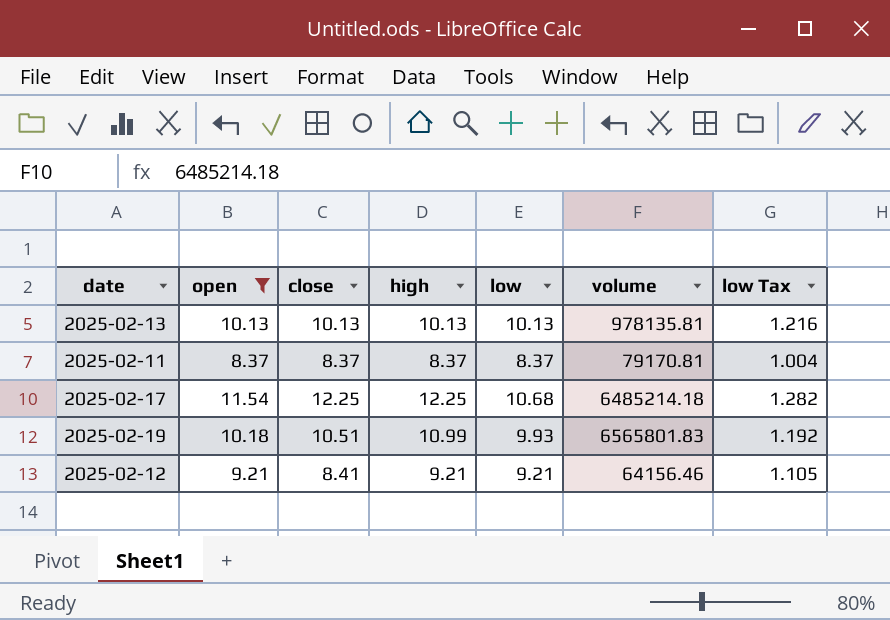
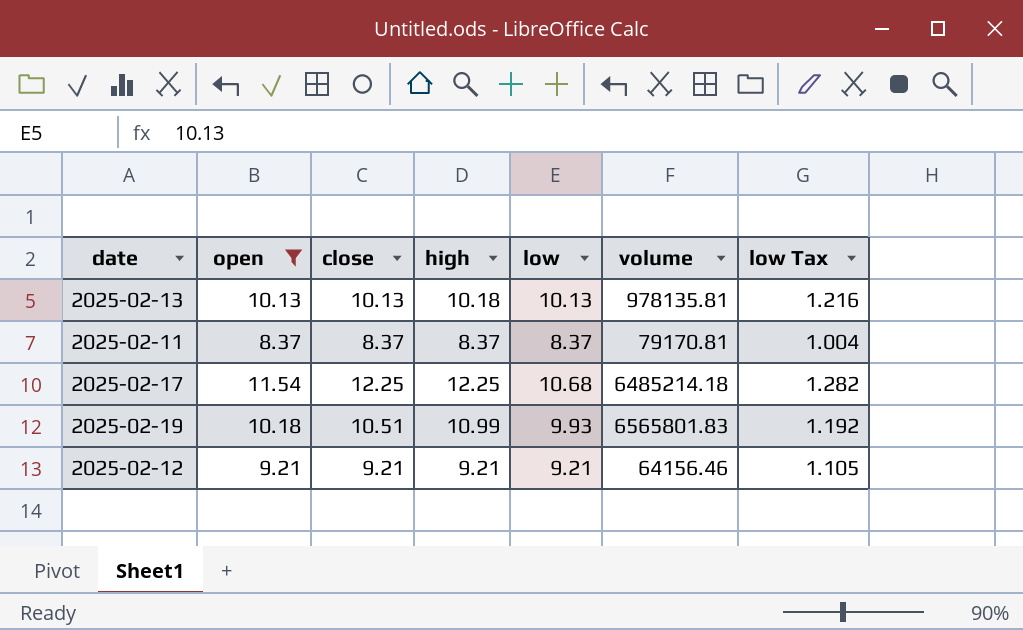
2025-02-13 | high: 10.13 -> 10.18
2025-02-12 | close: 8.41 -> 9.21

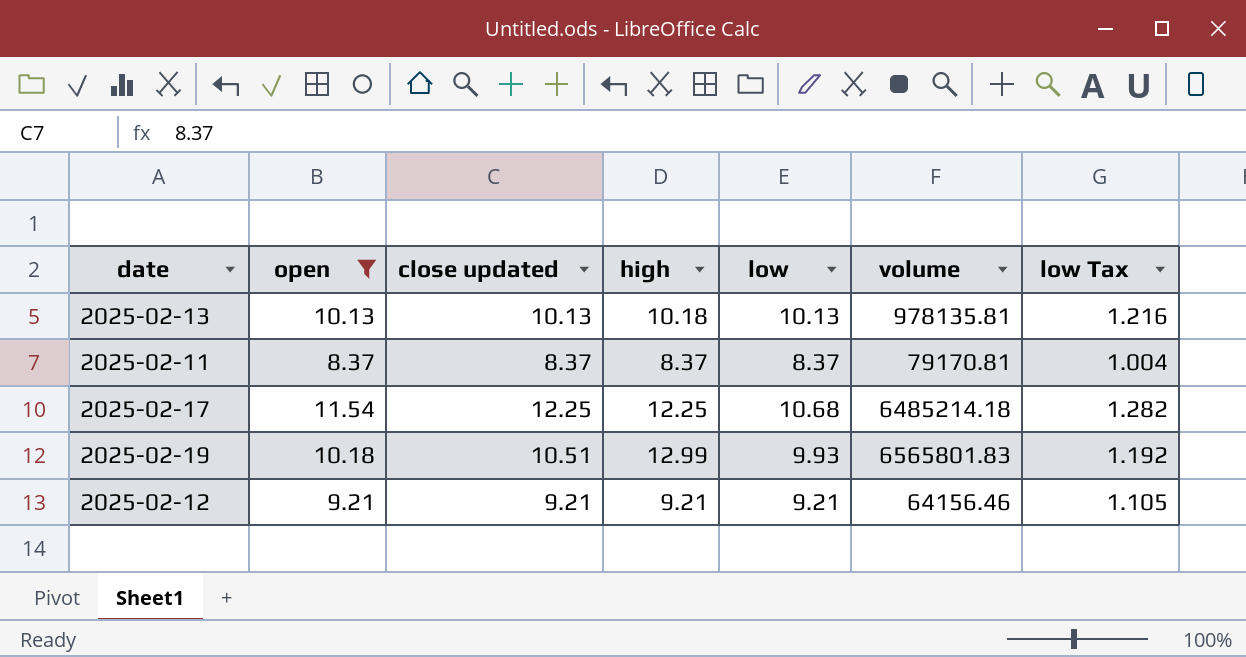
column name: close -> close updated
2025-02-19 | high: 10.99 -> 12.99

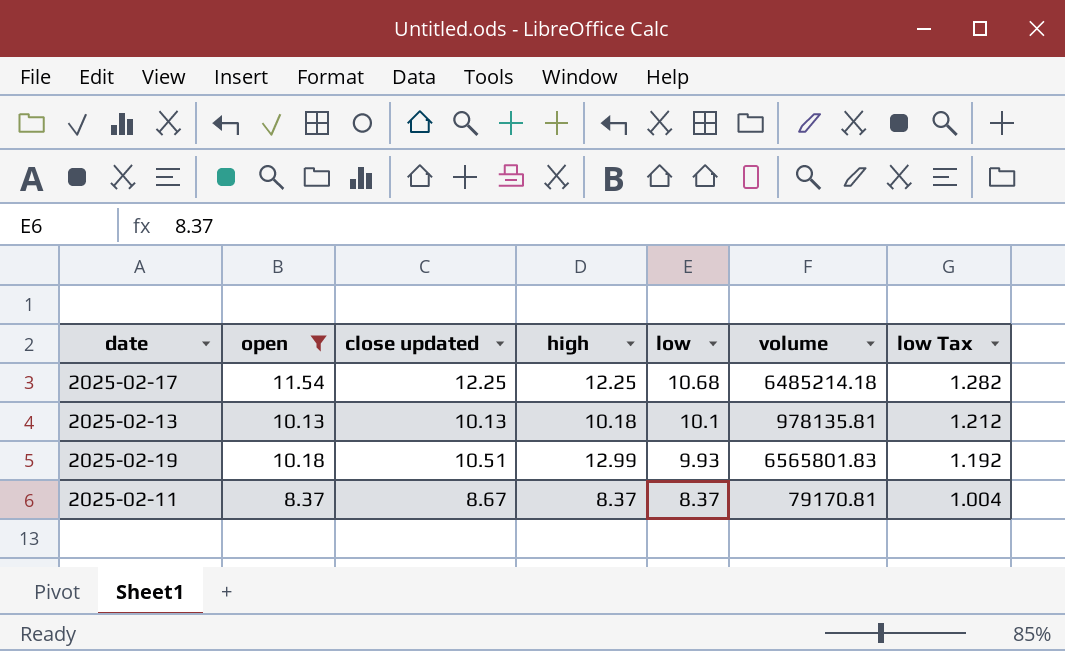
row order: none -> low descending
row 2025-02-12: 9.21 | 9.21 | 9.21 | 9.21 | 64156.46 | 1.105 -> none
2025-02-13 | low: 10.13 -> 10.1
2025-02-13 | low Tax: 1.216 -> 1.212
2025-02-11 | close updated: 8.37 -> 8.67

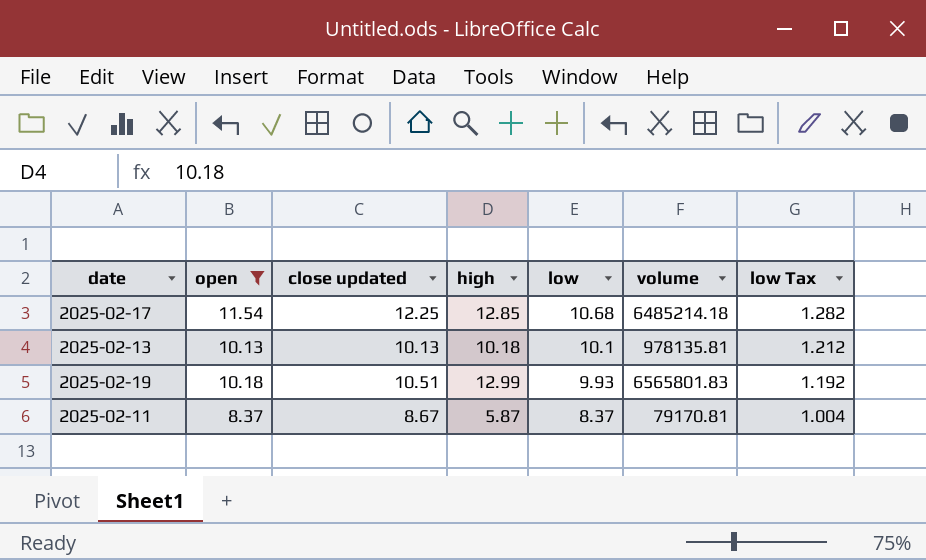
2025-02-17 | high: 12.25 -> 12.85
2025-02-11 | high: 8.37 -> 5.87

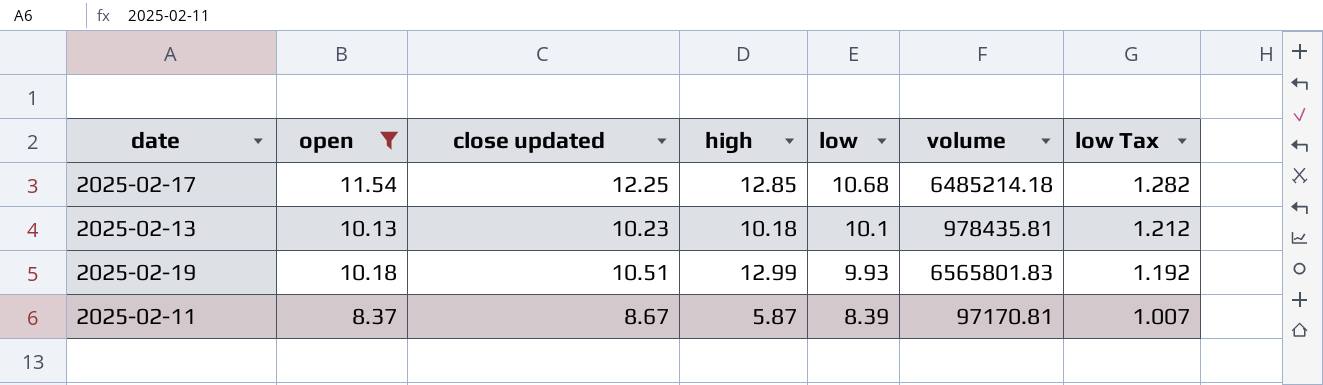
2025-02-13 | close updated: 10.13 -> 10.23
2025-02-13 | volume: 978135.81 -> 978435.81
2025-02-11 | low: 8.37 -> 8.39
2025-02-11 | volume: 79170.81 -> 97170.81
2025-02-11 | low Tax: 1.004 -> 1.007

